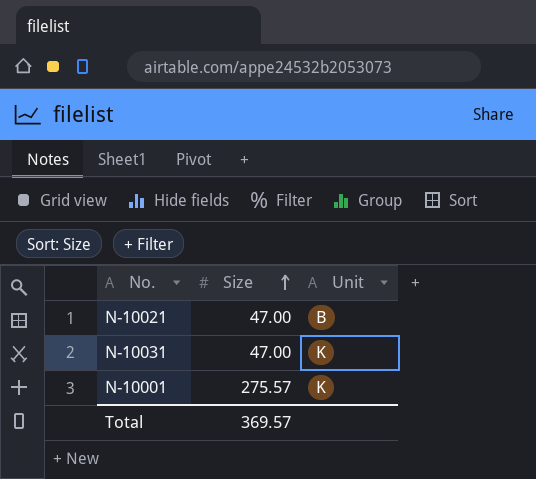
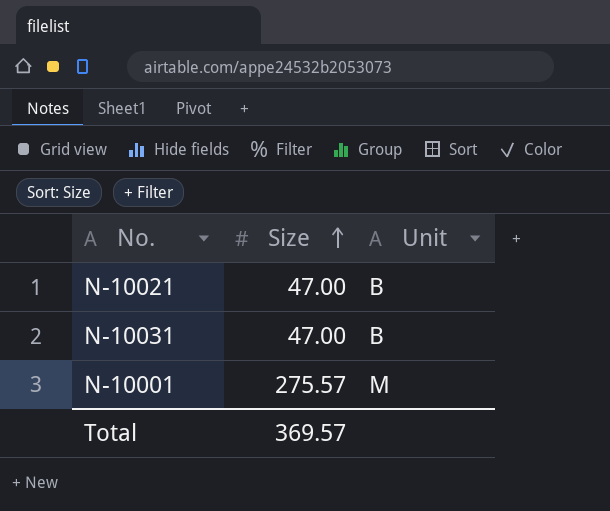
N-10031 | Unit: K -> B
N-10001 | Unit: K -> M

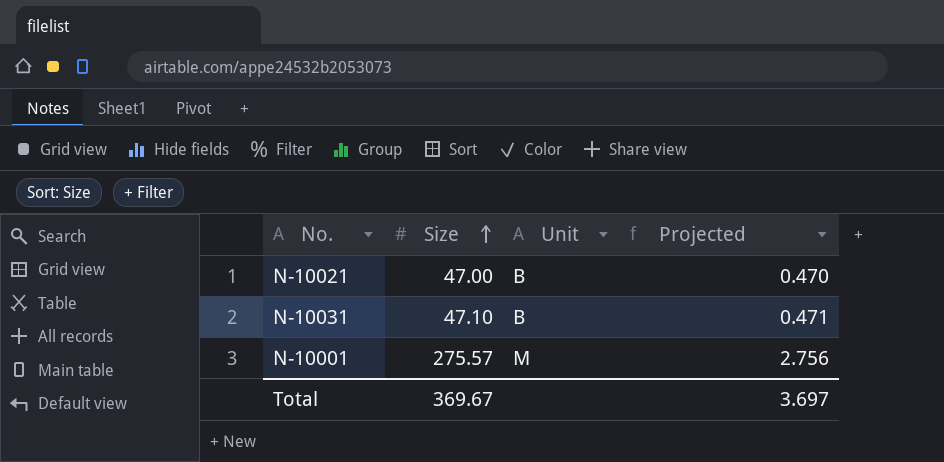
column Projected | formula: none -> [Size] * 0.01
N-10031 | Size: 47.00 -> 47.10
Total | Size: 369.57 -> 369.67

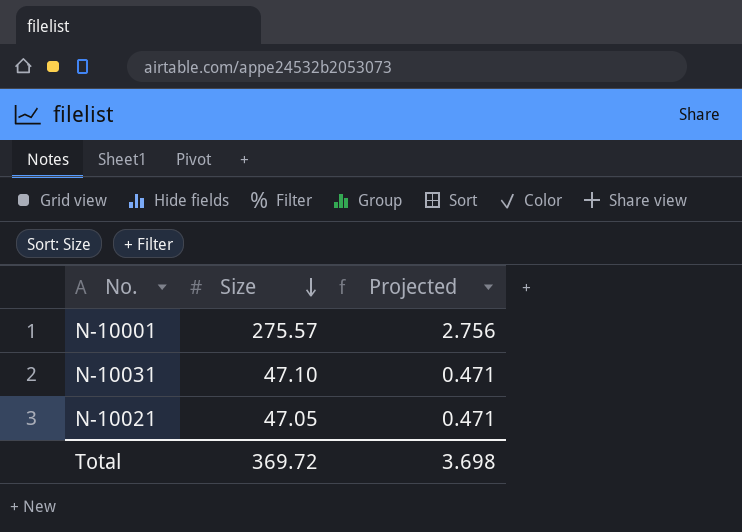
row order: Size ascending -> Size descending
column Unit | position: 3 -> none
N-10021 | Size: 47.00 -> 47.05
N-10021 | Projected: 0.470 -> 0.471
Total | Size: 369.67 -> 369.72
Total | Projected: 3.697 -> 3.698

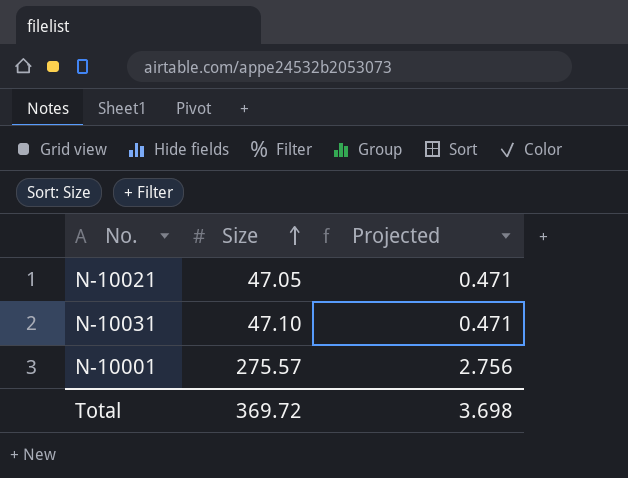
row order: Size descending -> Size ascending

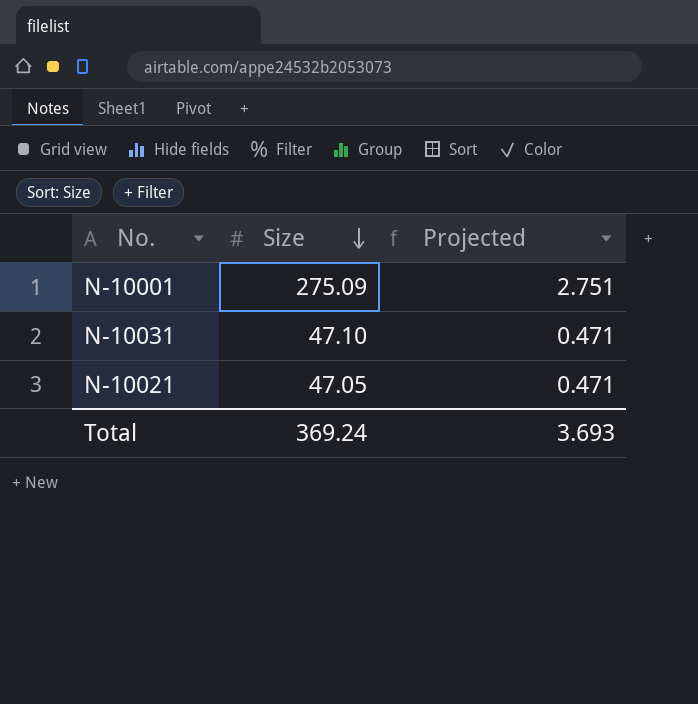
row order: Size ascending -> Size descending
N-10001 | Size: 275.57 -> 275.09
N-10001 | Projected: 2.756 -> 2.751
Total | Size: 369.72 -> 369.24
Total | Projected: 3.698 -> 3.693

